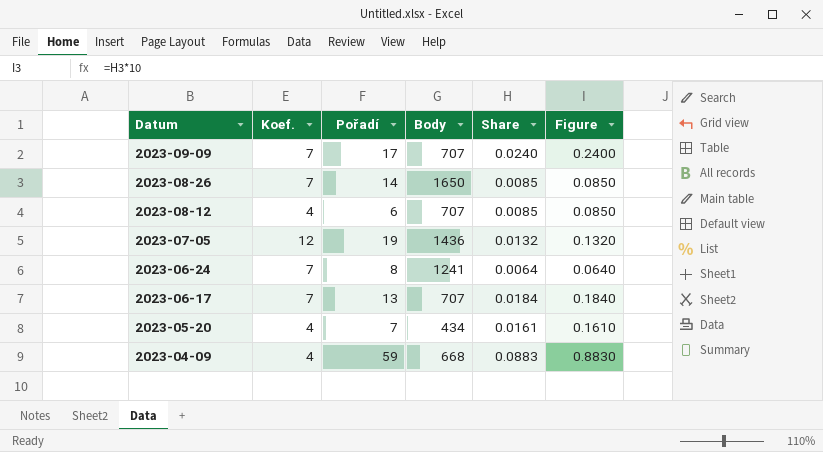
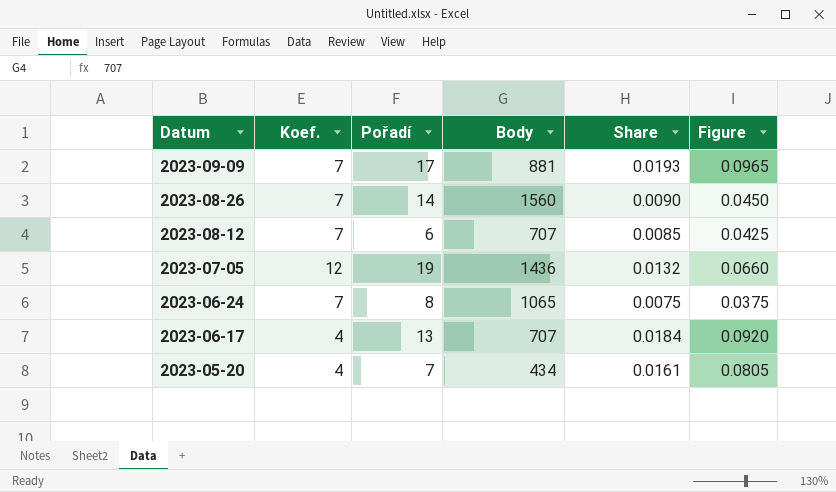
column Figure | formula: [Share] * 10 -> [Share] * 5
row 2023-04-09: 4 | 59 | 668 | 0.0883 | 0.8830 -> none
2023-09-09 | Body: 707 -> 881
2023-09-09 | Share: 0.0240 -> 0.0193
2023-08-26 | Body: 1650 -> 1560
2023-08-26 | Share: 0.0085 -> 0.0090
2023-08-12 | Koef.: 4 -> 7
2023-06-24 | Body: 1241 -> 1065
2023-06-24 | Share: 0.0064 -> 0.0075
2023-06-17 | Koef.: 7 -> 4

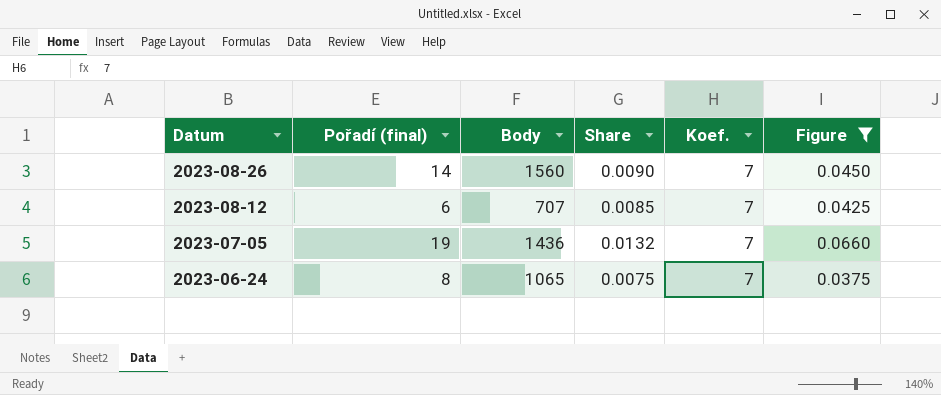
filter: none -> Figure <= 0.0660
column name: Pořadí -> Pořadí (final)
column Koef. | position: 2 -> 5
2023-07-05 | Koef.: 12 -> 7

